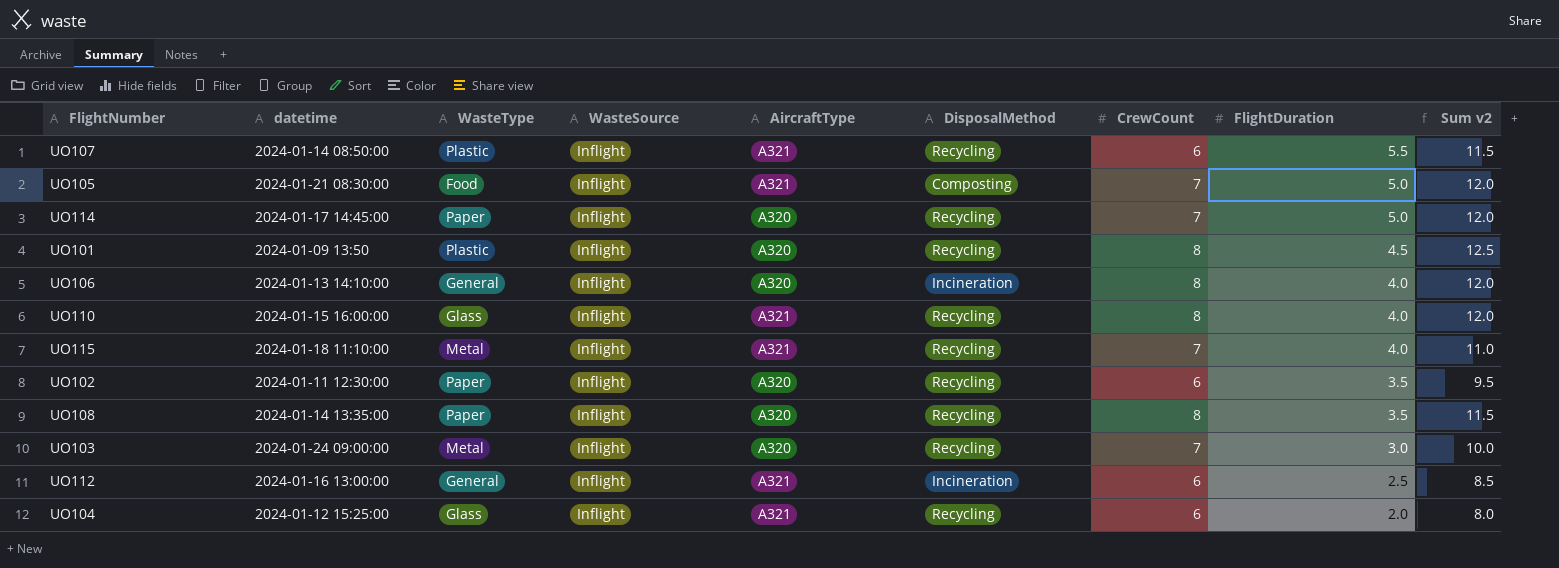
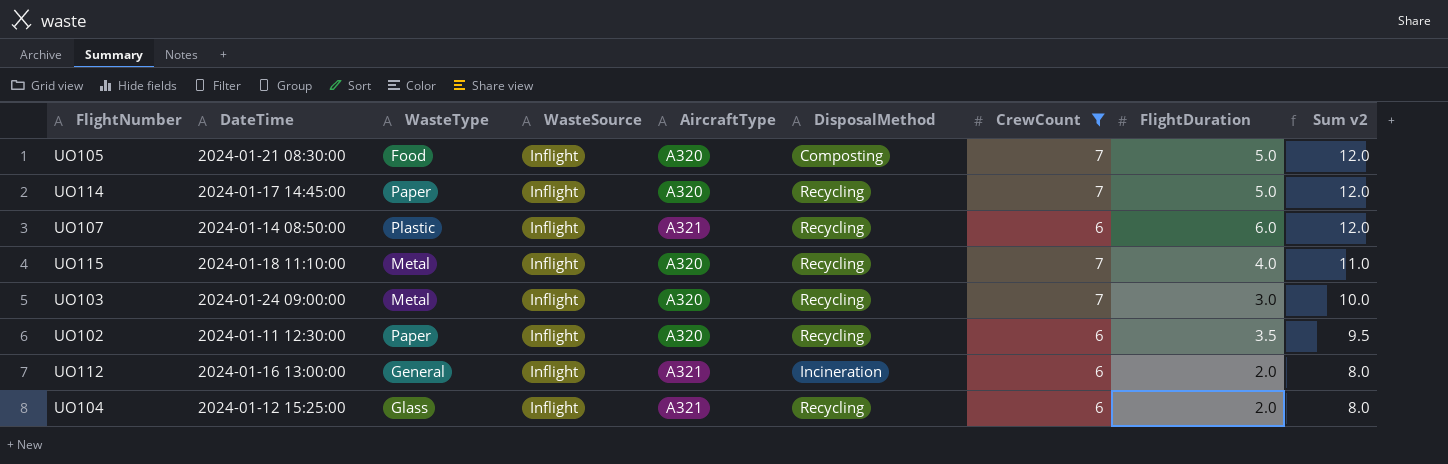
filter: none -> CrewCount != 8
row order: FlightDuration descending -> Sum v2 descending
column name: datetime -> DateTime
UO105 | AircraftType: A321 -> A320
UO107 | FlightDuration: 5.5 -> 6.0
UO107 | Sum v2: 11.5 -> 12.0
UO115 | AircraftType: A321 -> A320
UO112 | FlightDuration: 2.5 -> 2.0
UO112 | Sum v2: 8.5 -> 8.0

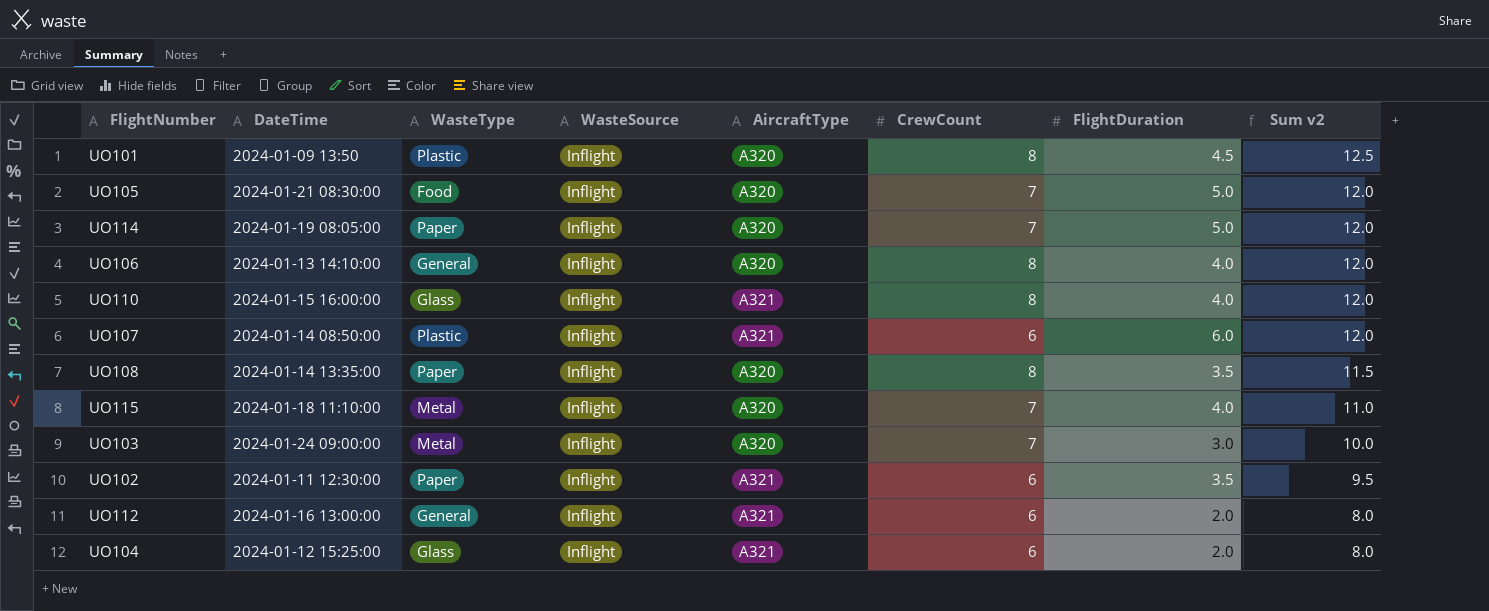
filter: CrewCount != 8 -> none
column DisposalMethod | position: 6 -> none
UO114 | DateTime: 2024-01-17 14:45:00 -> 2024-01-19 08:05:00
UO102 | AircraftType: A320 -> A321

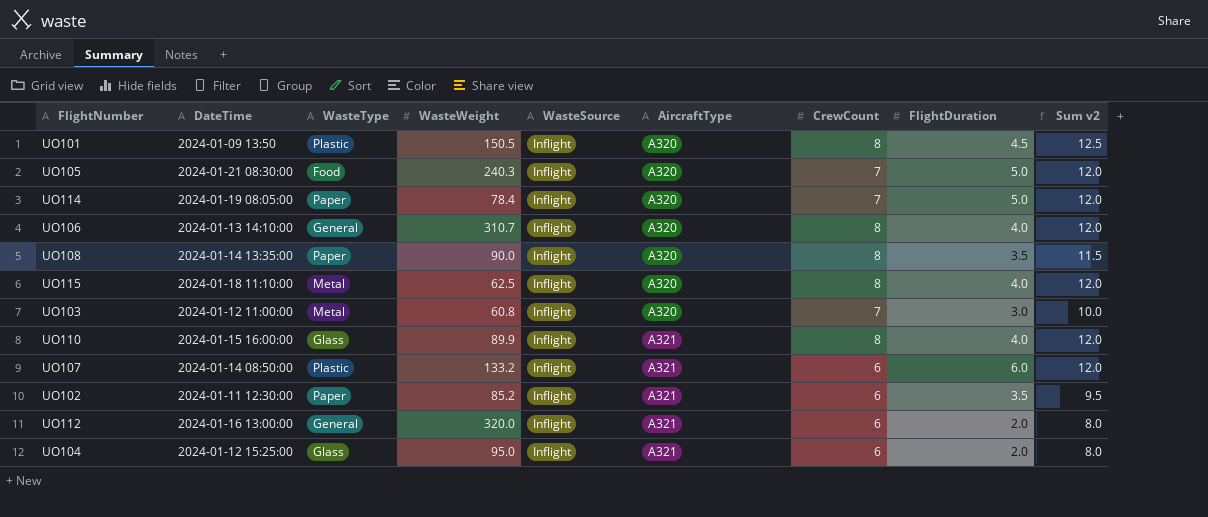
row order: Sum v2 descending -> AircraftType ascending
column WasteWeight | position: none -> 4
UO115 | CrewCount: 7 -> 8
UO115 | Sum v2: 11.0 -> 12.0
UO103 | DateTime: 2024-01-24 09:00:00 -> 2024-01-12 11:00:00

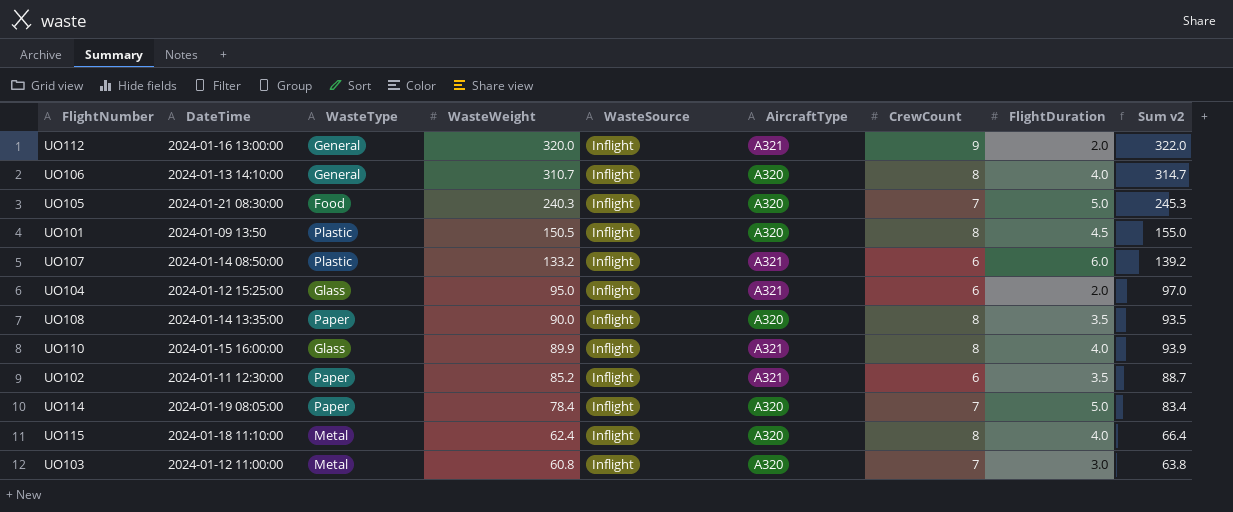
row order: AircraftType ascending -> WasteWeight descending
column Sum v2 | formula: [CrewCount] + [FlightDuration] -> [WasteWeight] + [FlightDuration]
UO112 | CrewCount: 6 -> 9
UO115 | WasteWeight: 62.5 -> 62.4

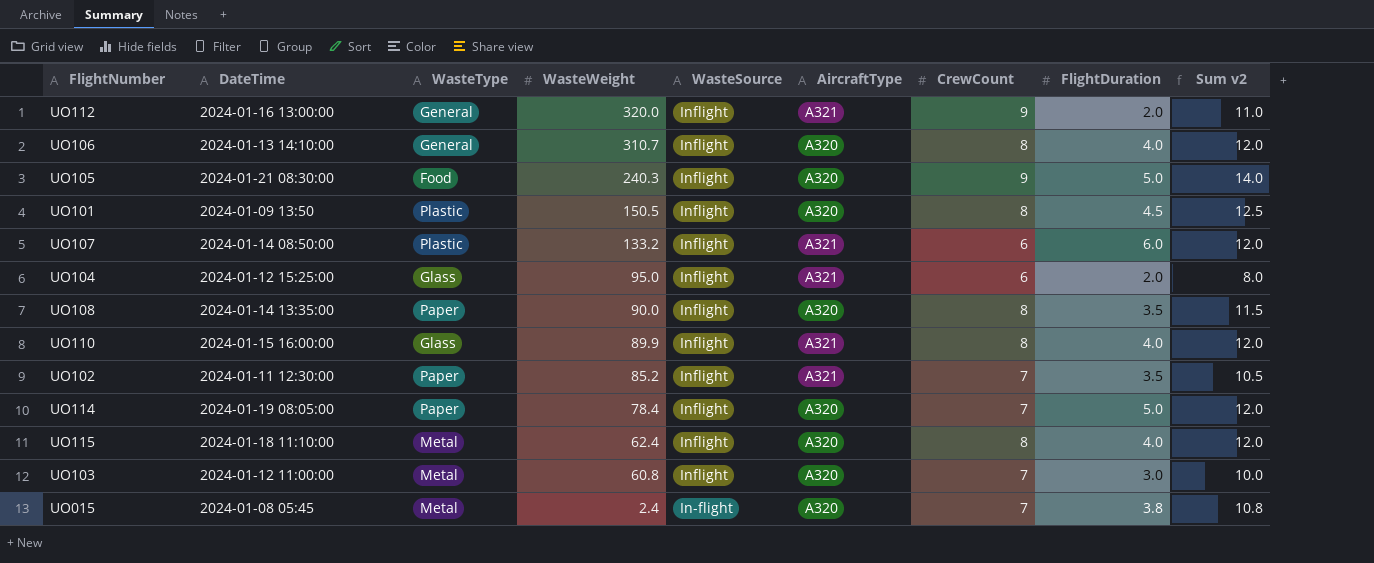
column Sum v2 | formula: [WasteWeight] + [FlightDuration] -> [CrewCount] + [FlightDuration]
UO105 | CrewCount: 7 -> 9
UO102 | CrewCount: 6 -> 7
row UO015: none -> 2024-01-08 05:45 | Metal | 2.4 | In-flight | A320 | 7 | 3.8 | 10.8

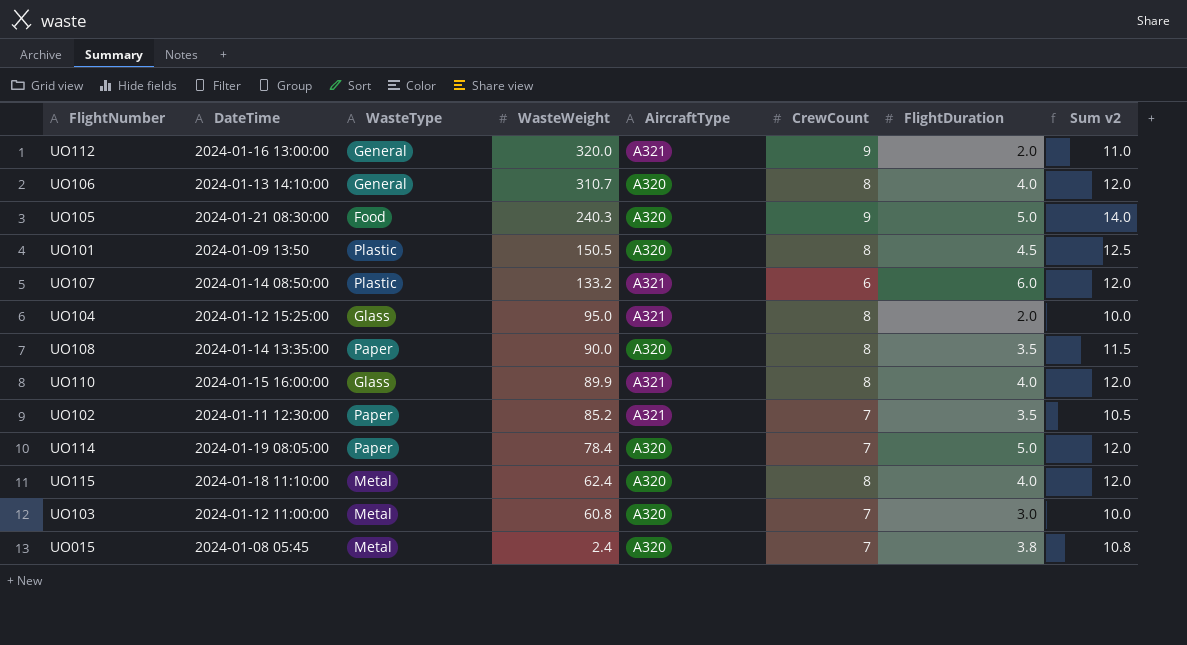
column WasteSource | position: 5 -> none
UO104 | CrewCount: 6 -> 8
UO104 | Sum v2: 8.0 -> 10.0

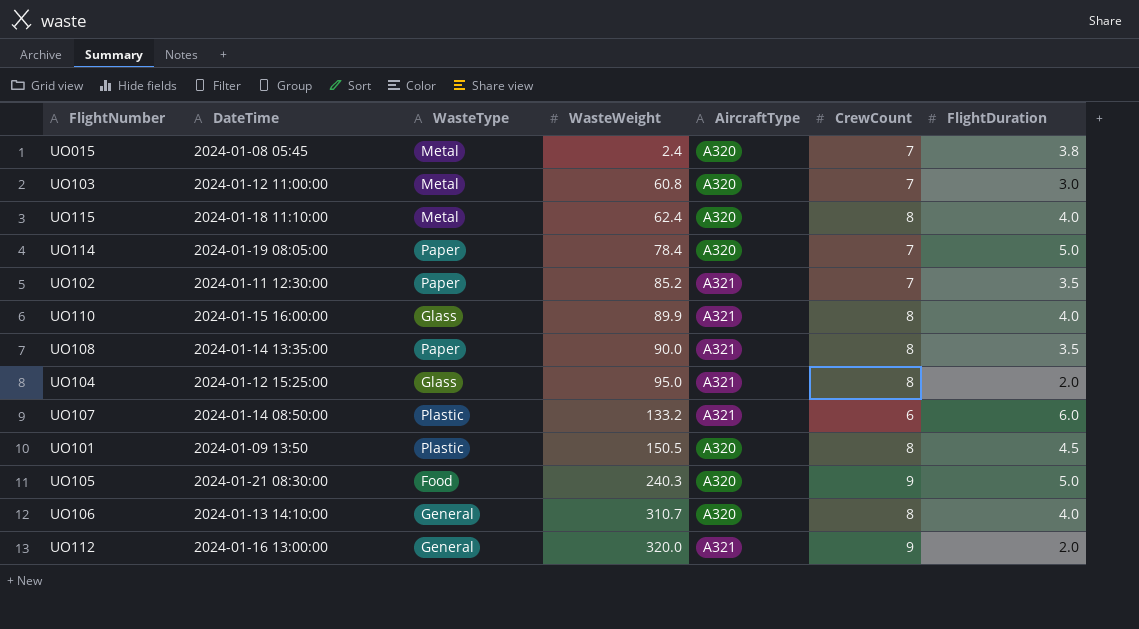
row order: WasteWeight descending -> WasteWeight ascending
column Sum v2 | formula: [CrewCount] + [FlightDuration] -> none
UO108 | AircraftType: A320 -> A321

